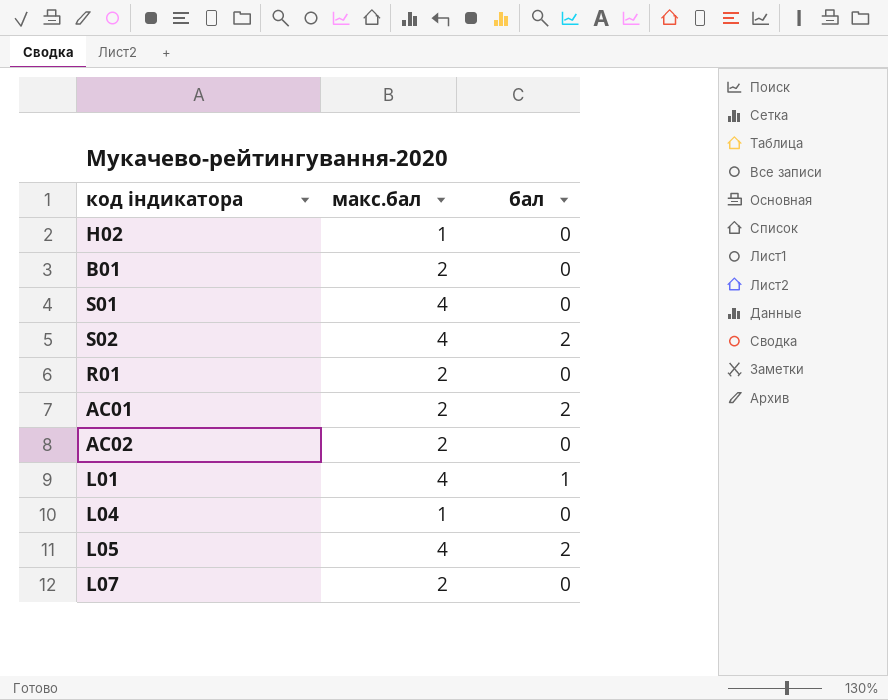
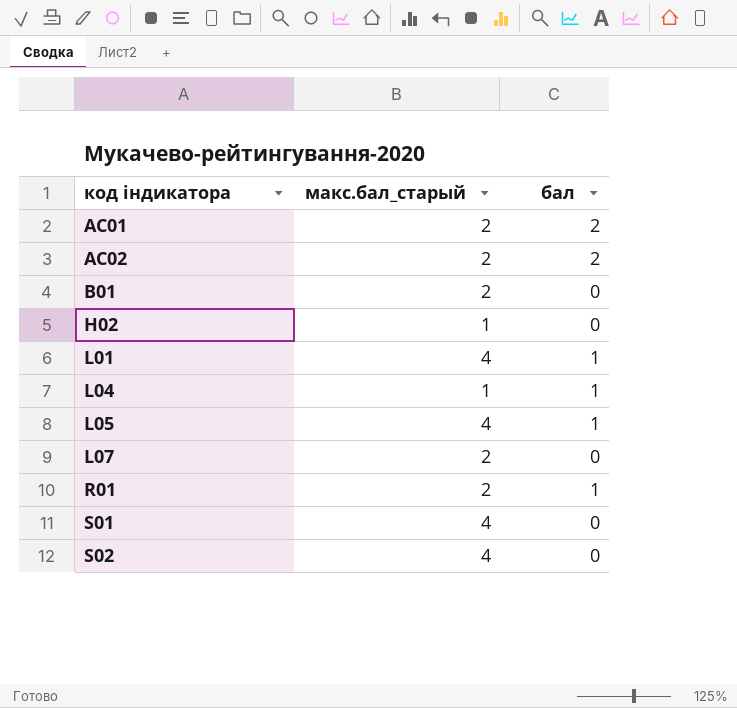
row order: none -> код індикатора ascending
column name: макс.бал -> макс.бал_старый
AC02 | бал: 0 -> 2
L04 | бал: 0 -> 1
L05 | бал: 2 -> 1
R01 | бал: 0 -> 1
S02 | бал: 2 -> 0

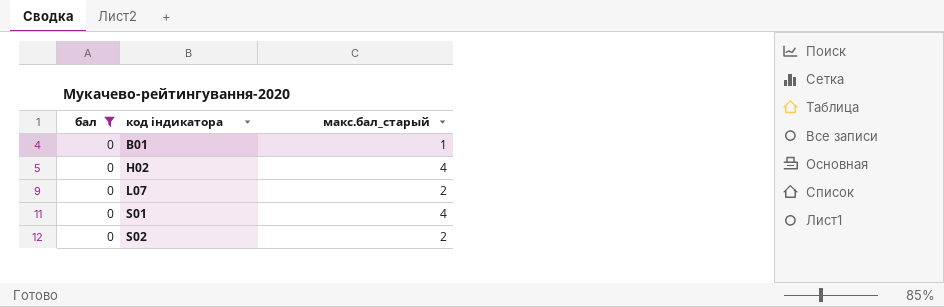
filter: none -> бал = 0
column бал | position: 3 -> 1
B01 | макс.бал_старый: 2 -> 1
H02 | макс.бал_старый: 1 -> 4
S02 | макс.бал_старый: 4 -> 2

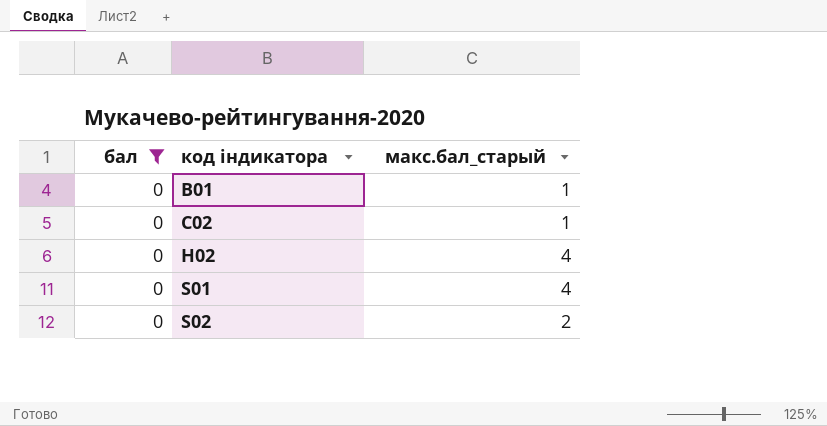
row L07: 0 | 2 -> none
row C02: none -> 0 | 1

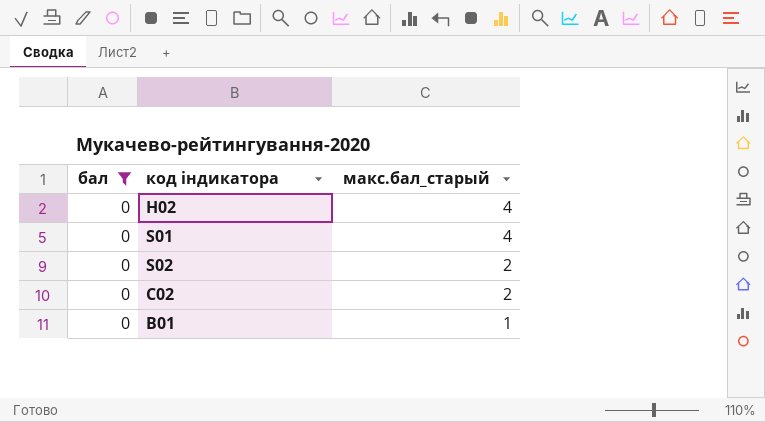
row order: код індикатора ascending -> макс.бал_старый descending
C02 | макс.бал_старый: 1 -> 2

